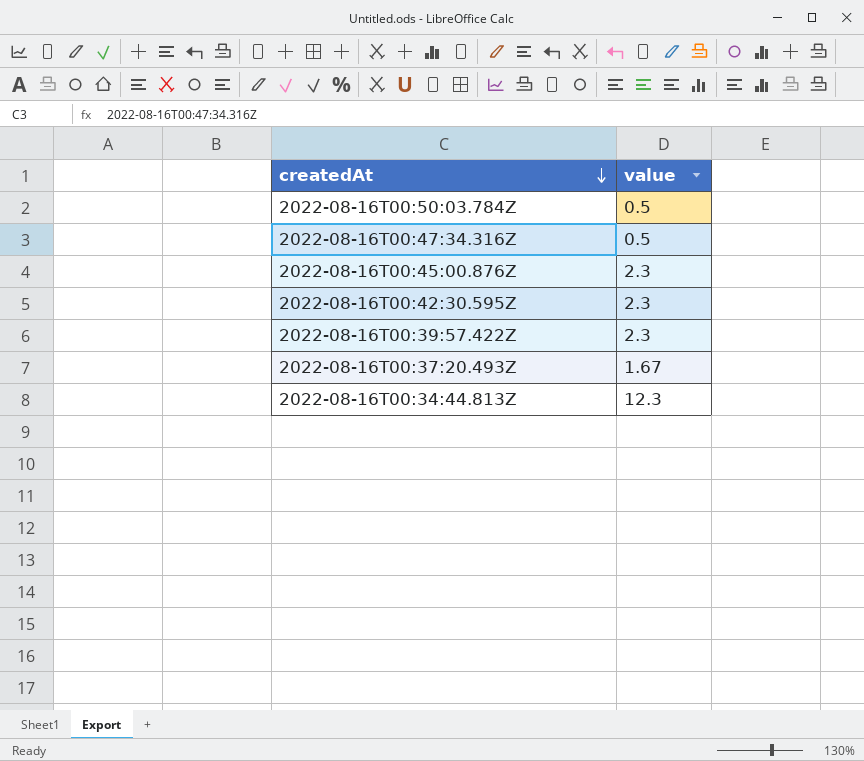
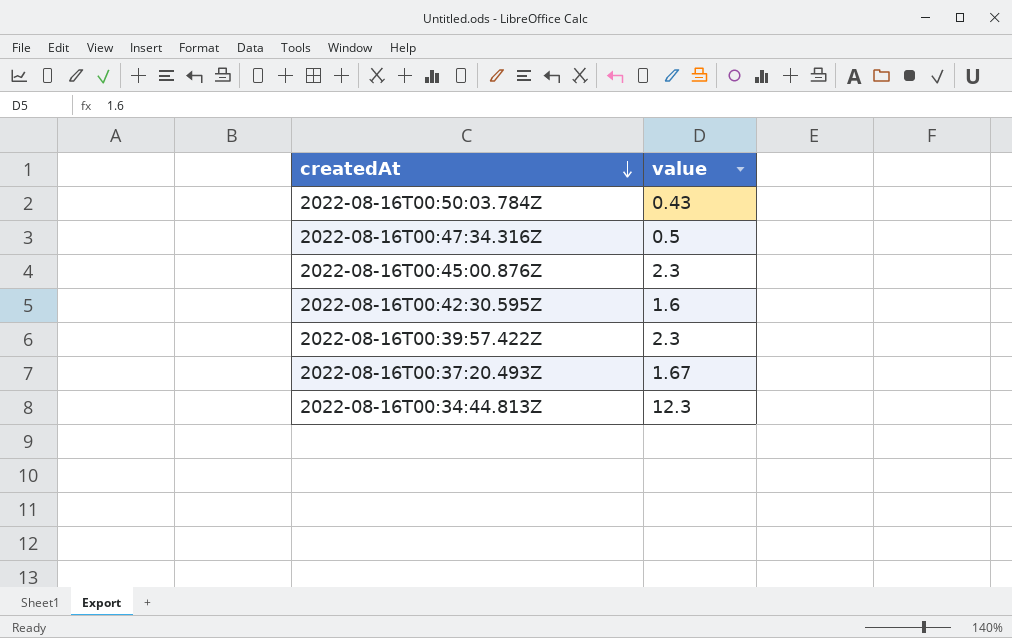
2022-08-16T00:50:03.784Z | value: 0.5 -> 0.43
2022-08-16T00:42:30.595Z | value: 2.3 -> 1.6

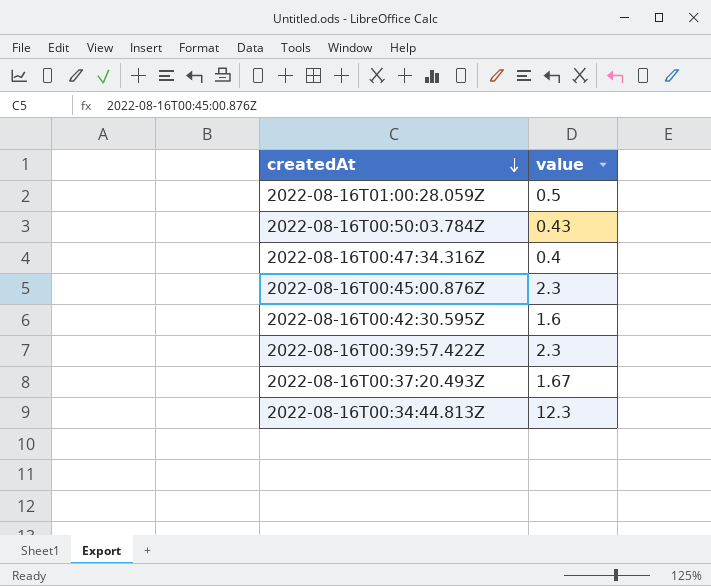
row 2022-08-16T01:00:28.059Z: none -> 0.5
2022-08-16T00:47:34.316Z | value: 0.5 -> 0.4

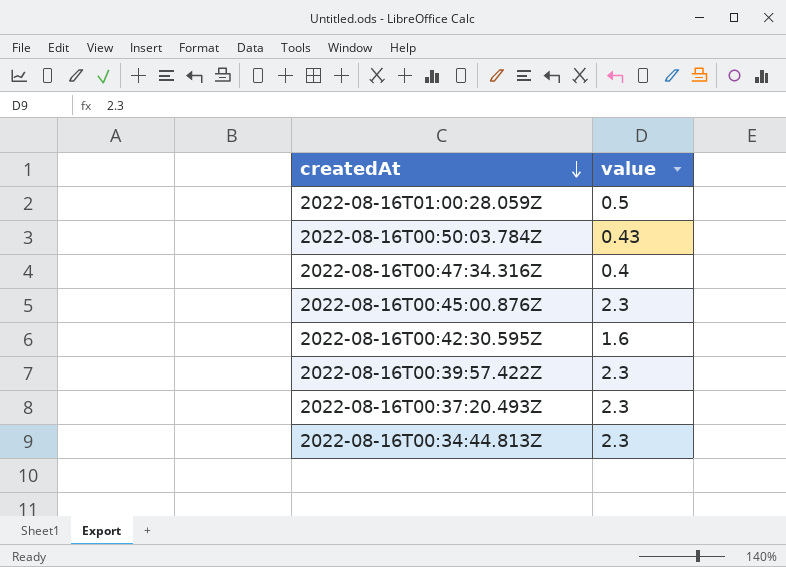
2022-08-16T00:37:20.493Z | value: 1.67 -> 2.3
2022-08-16T00:34:44.813Z | value: 12.3 -> 2.3

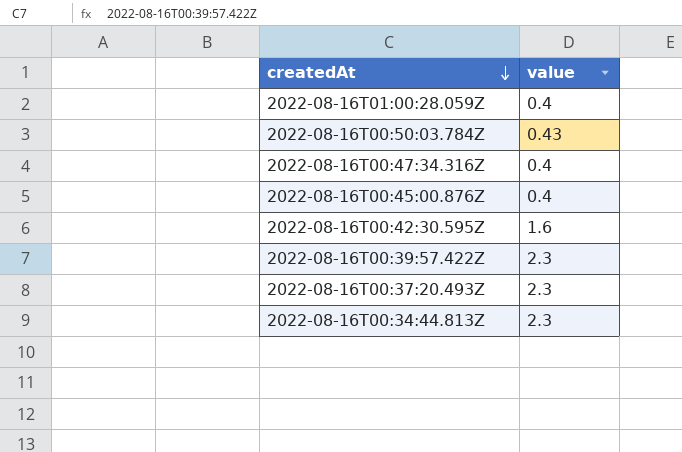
2022-08-16T01:00:28.059Z | value: 0.5 -> 0.4
2022-08-16T00:45:00.876Z | value: 2.3 -> 0.4

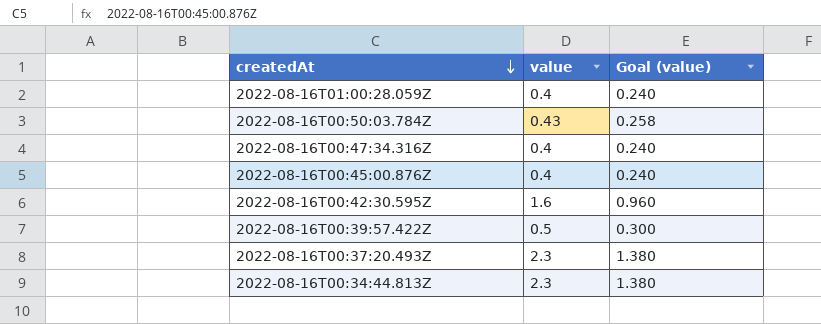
column Goal (value) | formula: none -> [value] * 0.6
2022-08-16T00:39:57.422Z | value: 2.3 -> 0.5

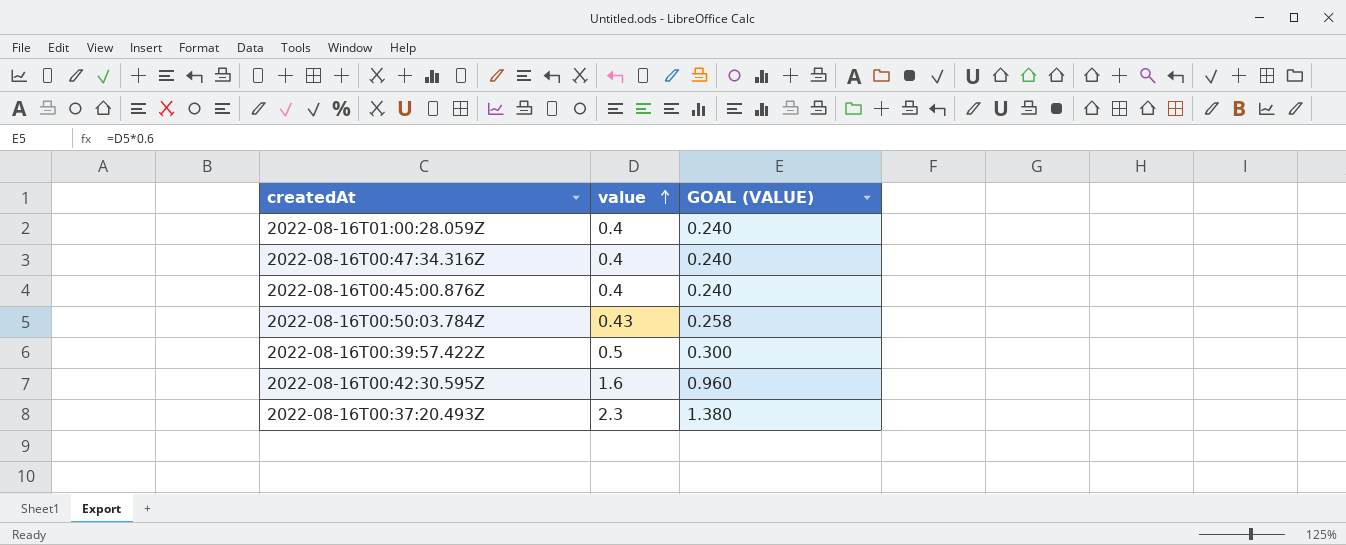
row order: createdAt descending -> value ascending
column name: Goal (value) -> GOAL (VALUE)
row 2022-08-16T00:34:44.813Z: 2.3 | 1.380 -> none

